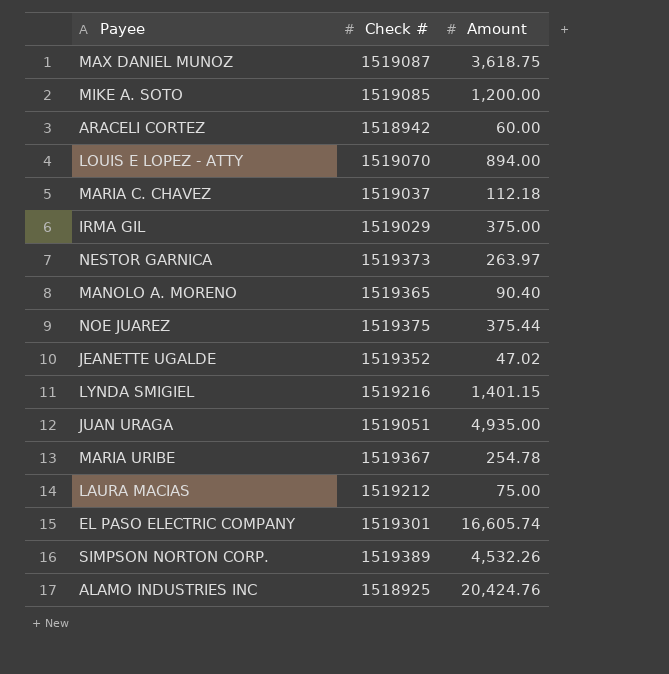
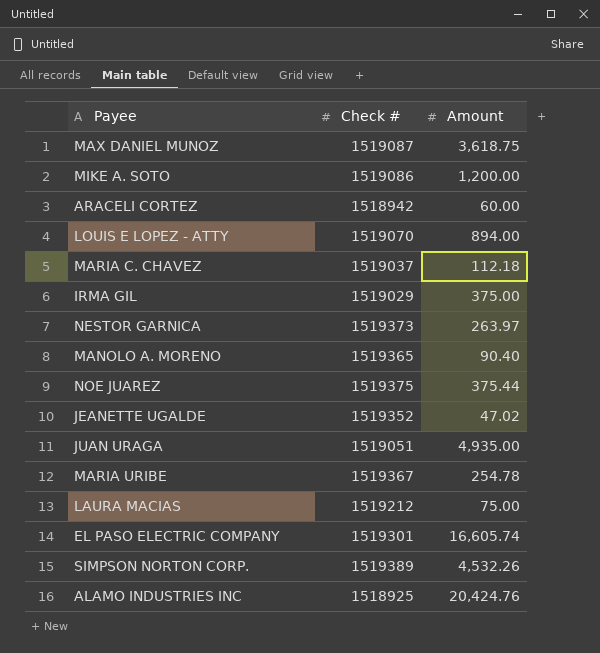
row LYNDA SMIGIEL: 1519216 | 1,401.15 -> none
MIKE A. SOTO | Check #: 1519085 -> 1519086

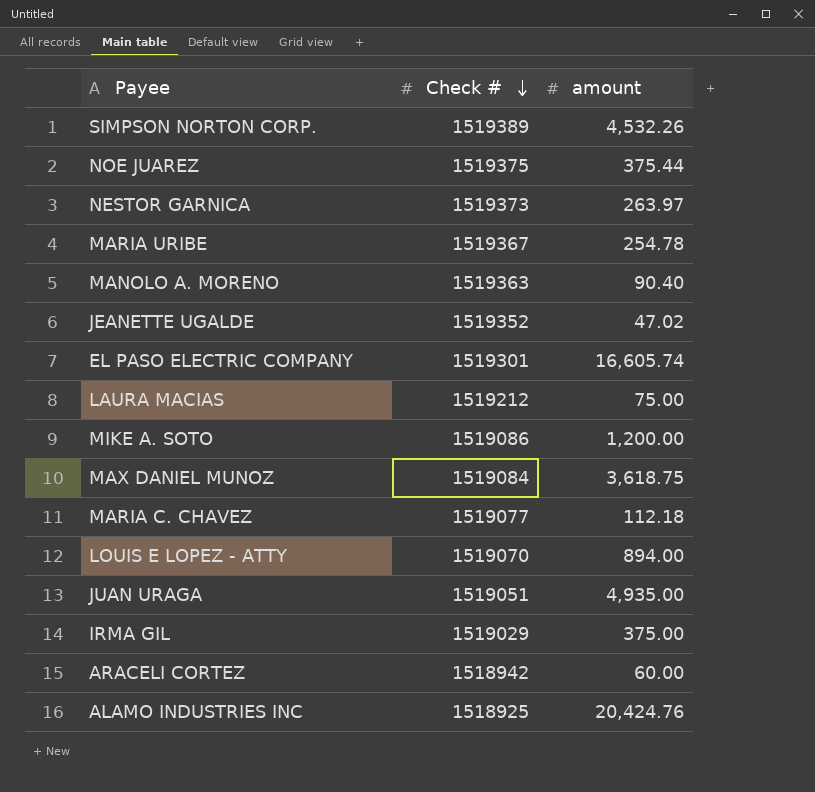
row order: none -> Check # descending
column name: Amount -> amount
MANOLO A. MORENO | Check #: 1519365 -> 1519363
MAX DANIEL MUNOZ | Check #: 1519087 -> 1519084
MARIA C. CHAVEZ | Check #: 1519037 -> 1519077

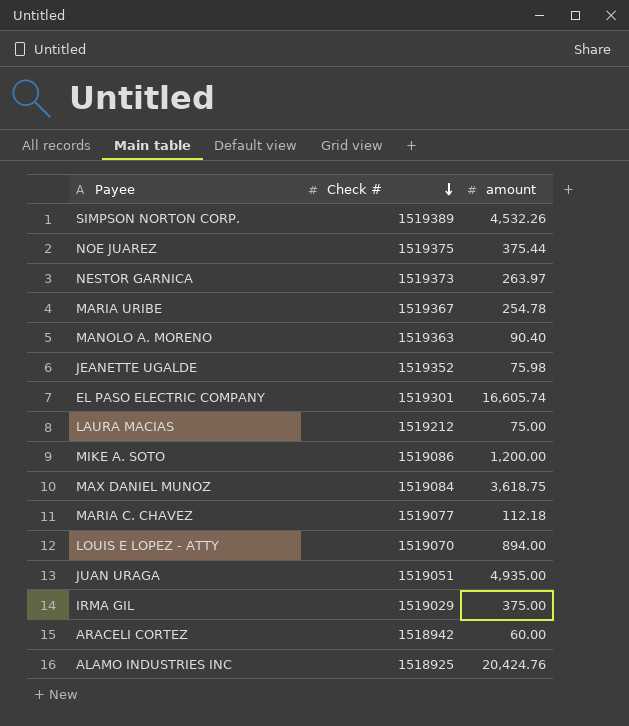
JEANETTE UGALDE | amount: 47.02 -> 75.98

